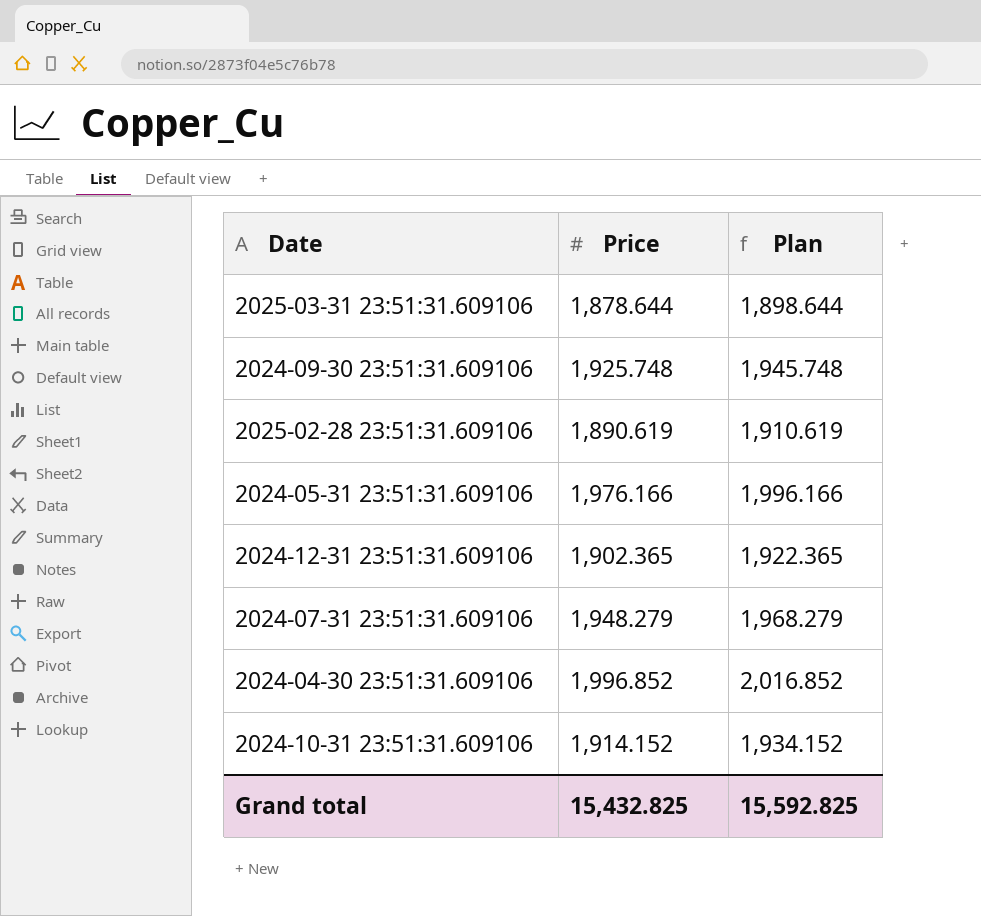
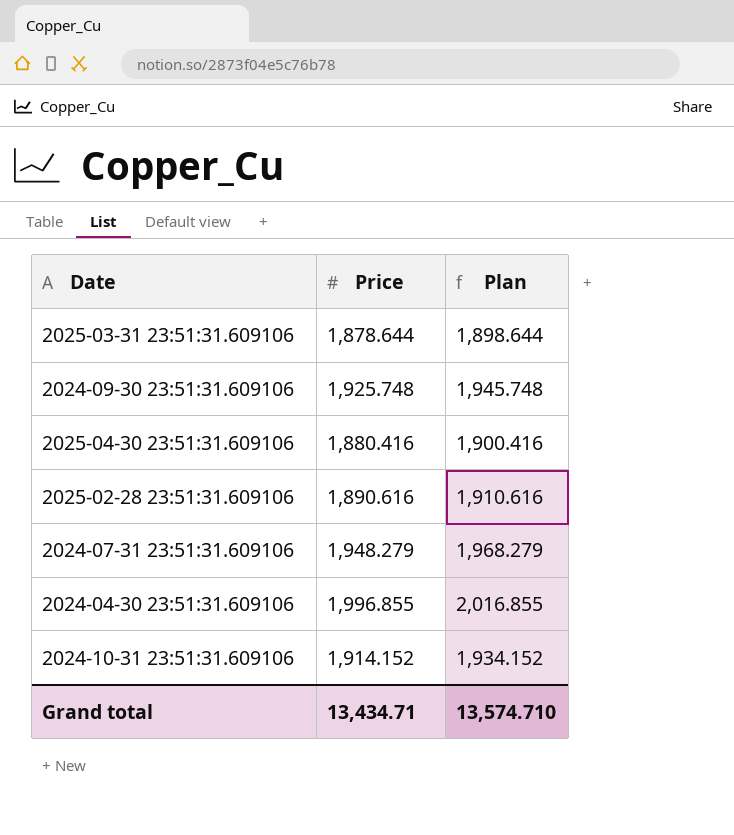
row 2024-05-31 23:51:31.609106: 1,976.166 | 1,996.166 -> none
row 2024-12-31 23:51:31.609106: 1,902.365 | 1,922.365 -> none
row 2025-04-30 23:51:31.609106: none -> 1,880.416 | 1,900.416
2025-02-28 23:51:31.609106 | Price: 1,890.619 -> 1,890.616
2025-02-28 23:51:31.609106 | Plan: 1,910.619 -> 1,910.616
2024-04-30 23:51:31.609106 | Price: 1,996.852 -> 1,996.855
2024-04-30 23:51:31.609106 | Plan: 2,016.852 -> 2,016.855
Grand total | Price: 15,432.825 -> 13,434.71
Grand total | Plan: 15,592.825 -> 13,574.710

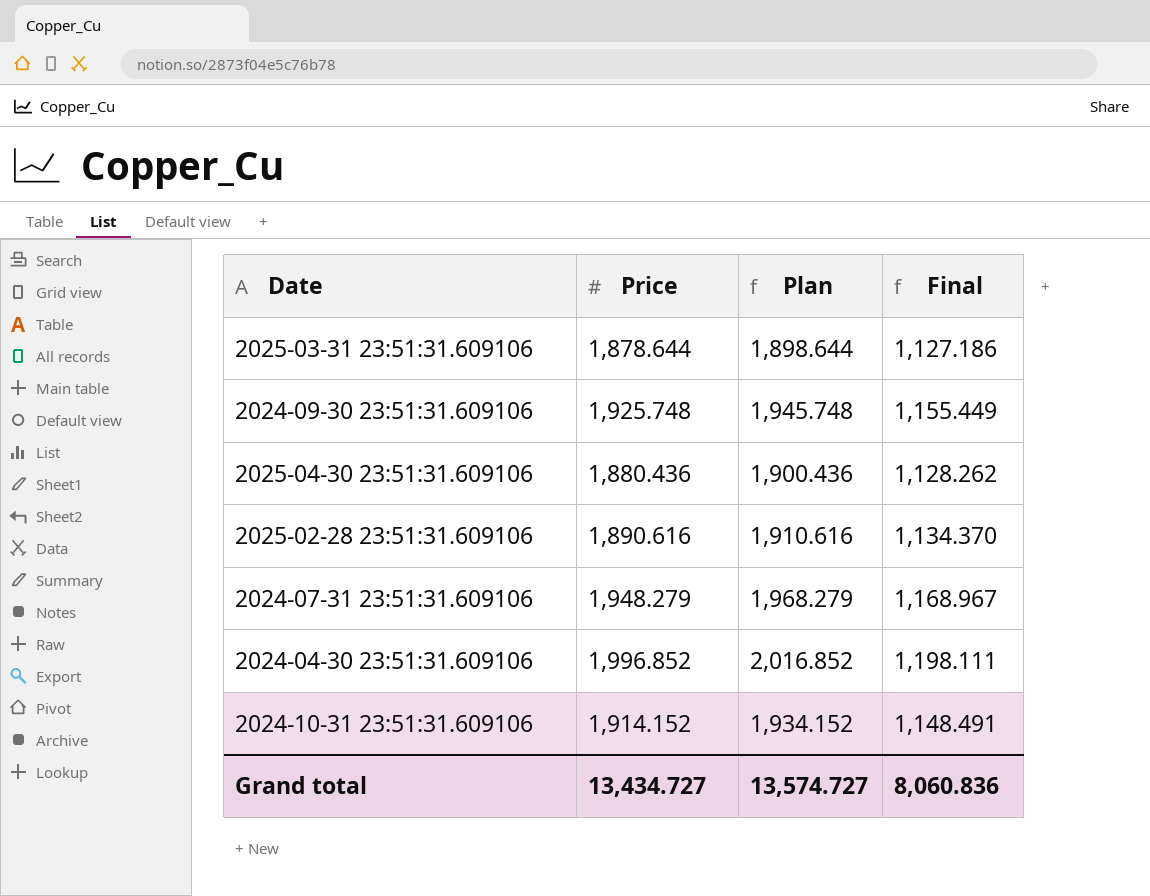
column Final | formula: none -> [Price] * 0.6
2025-04-30 23:51:31.609106 | Price: 1,880.416 -> 1,880.436
2025-04-30 23:51:31.609106 | Plan: 1,900.416 -> 1,900.436
2024-04-30 23:51:31.609106 | Price: 1,996.855 -> 1,996.852
2024-04-30 23:51:31.609106 | Plan: 2,016.855 -> 2,016.852
Grand total | Price: 13,434.71 -> 13,434.727
Grand total | Plan: 13,574.710 -> 13,574.727

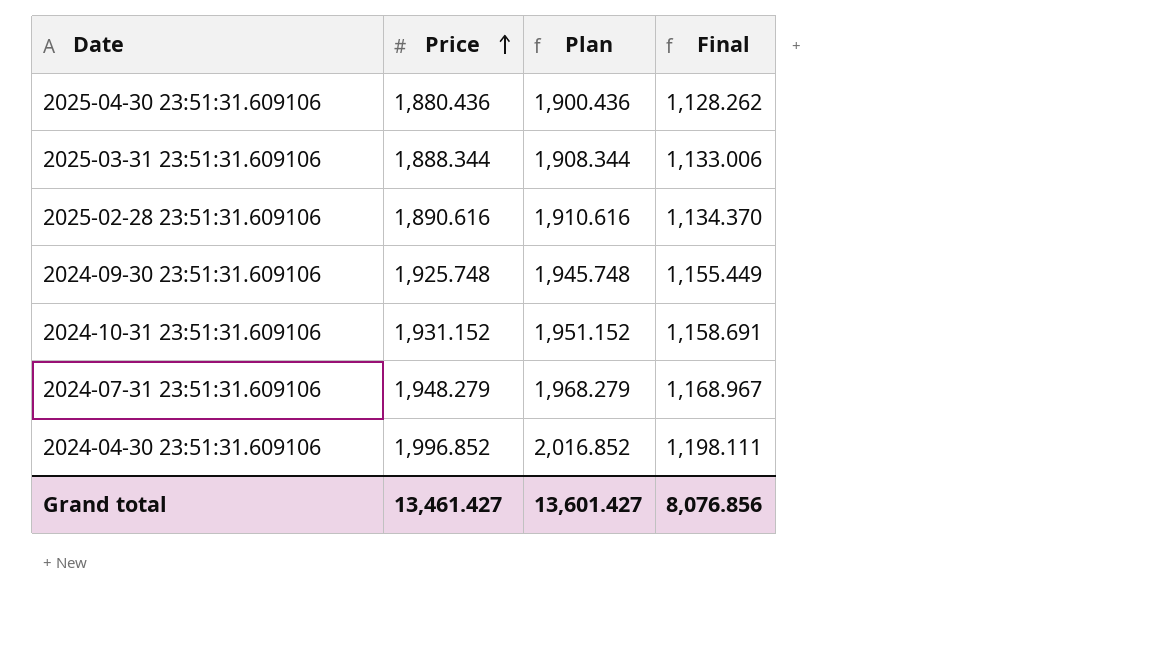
row order: none -> Price ascending
2025-03-31 23:51:31.609106 | Price: 1,878.644 -> 1,888.344
2025-03-31 23:51:31.609106 | Plan: 1,898.644 -> 1,908.344
2025-03-31 23:51:31.609106 | Final: 1,127.186 -> 1,133.006
2024-10-31 23:51:31.609106 | Price: 1,914.152 -> 1,931.152
2024-10-31 23:51:31.609106 | Plan: 1,934.152 -> 1,951.152
2024-10-31 23:51:31.609106 | Final: 1,148.491 -> 1,158.691
Grand total | Price: 13,434.727 -> 13,461.427
Grand total | Plan: 13,574.727 -> 13,601.427
Grand total | Final: 8,060.836 -> 8,076.856

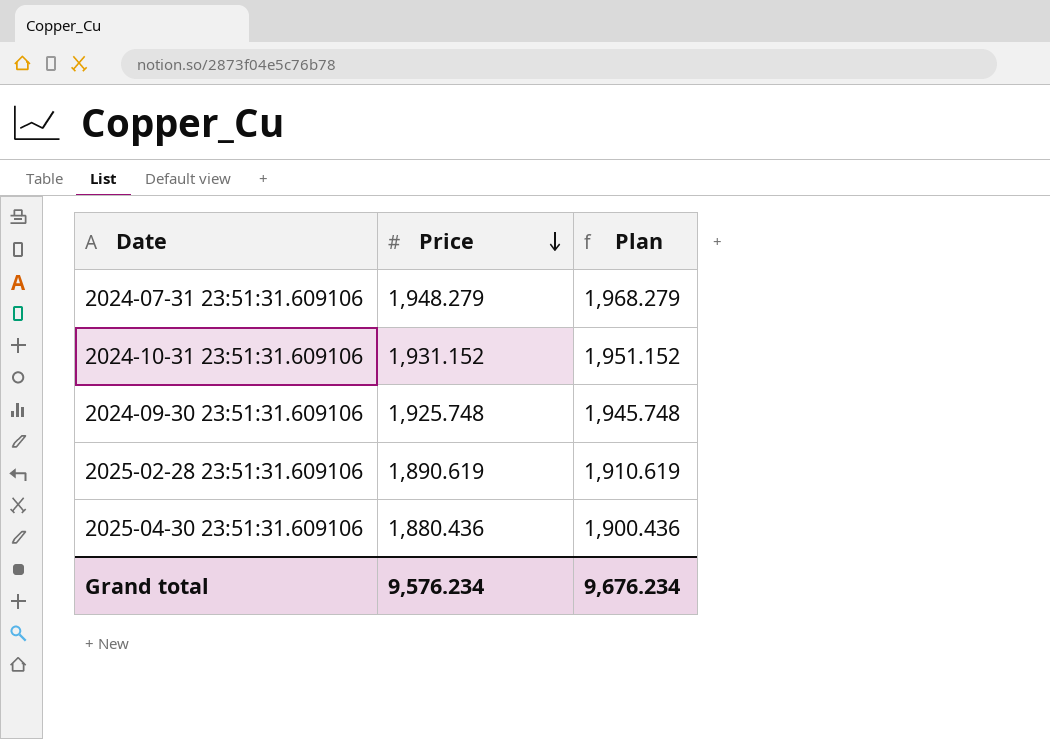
row order: Price ascending -> Price descending
column Final | formula: [Price] * 0.6 -> none
row 2025-03-31 23:51:31.609106: 1,888.344 | 1,908.344 | 1,133.006 -> none
row 2024-04-30 23:51:31.609106: 1,996.852 | 2,016.852 | 1,198.111 -> none
2025-02-28 23:51:31.609106 | Price: 1,890.616 -> 1,890.619
2025-02-28 23:51:31.609106 | Plan: 1,910.616 -> 1,910.619
Grand total | Price: 13,461.427 -> 9,576.234
Grand total | Plan: 13,601.427 -> 9,676.234

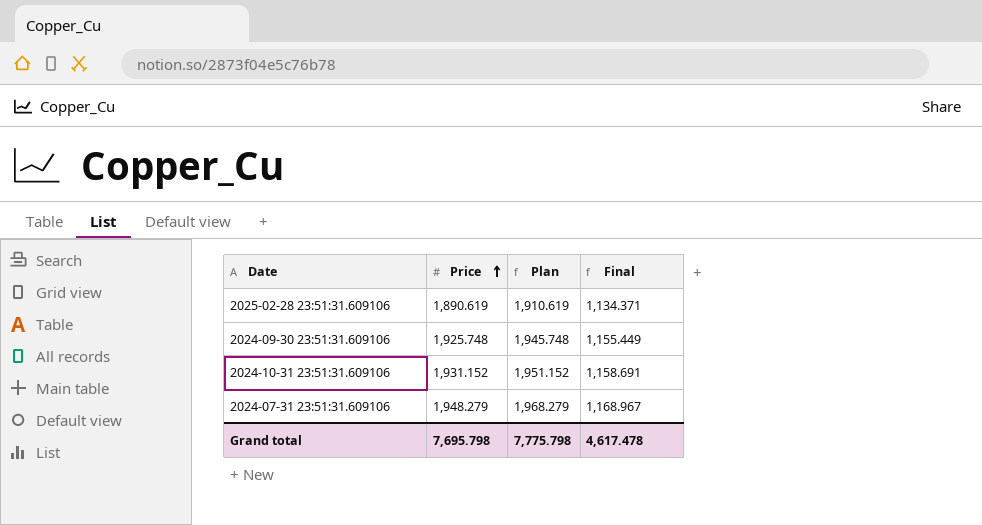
row order: Price descending -> Price ascending
column Final | formula: none -> [Price] * 0.6
row 2025-04-30 23:51:31.609106: 1,880.436 | 1,900.436 -> none
Grand total | Price: 9,576.234 -> 7,695.798
Grand total | Plan: 9,676.234 -> 7,775.798

